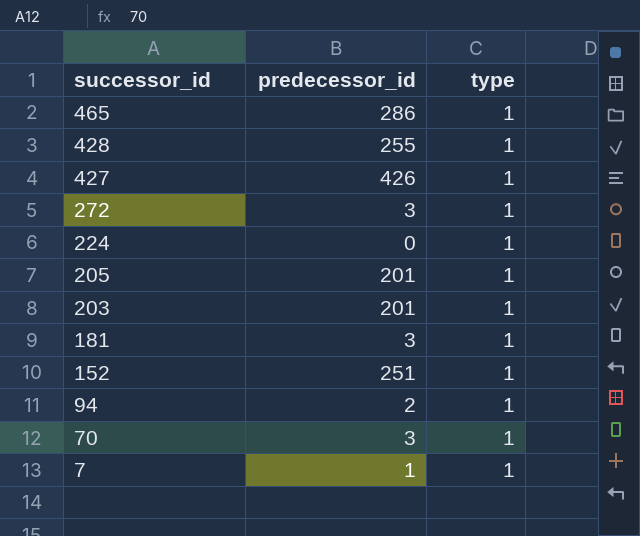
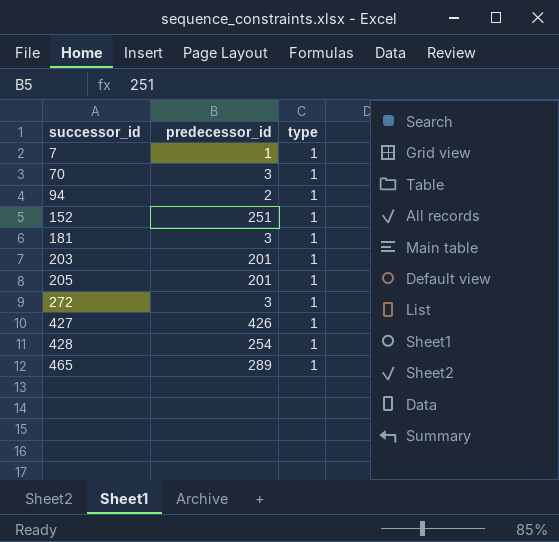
row order: successor_id descending -> successor_id ascending
row 224: 0 | 1 -> none
428 | predecessor_id: 255 -> 254
465 | predecessor_id: 286 -> 289

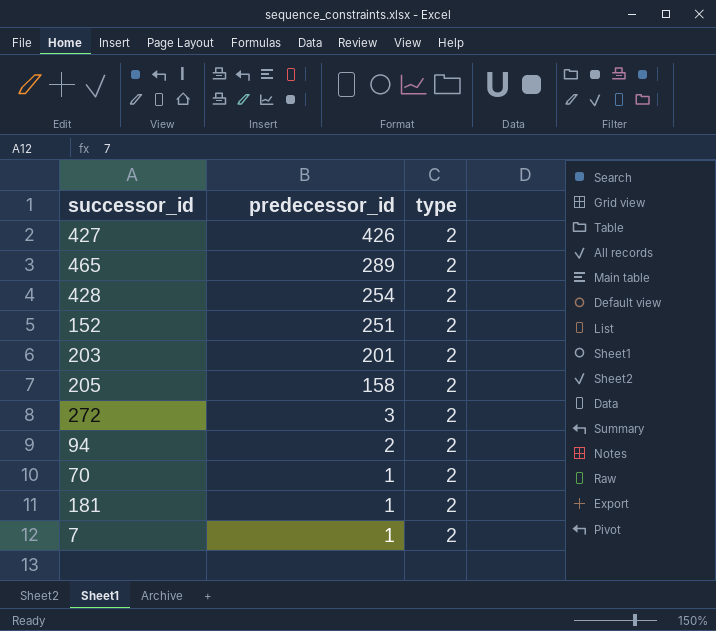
row order: successor_id ascending -> predecessor_id descending
427 | type: 1 -> 2
465 | type: 1 -> 2
428 | type: 1 -> 2
152 | type: 1 -> 2
203 | type: 1 -> 2
205 | predecessor_id: 201 -> 158
205 | type: 1 -> 2
272 | type: 1 -> 2
94 | type: 1 -> 2
70 | predecessor_id: 3 -> 1
70 | type: 1 -> 2
181 | predecessor_id: 3 -> 1
181 | type: 1 -> 2
7 | type: 1 -> 2

